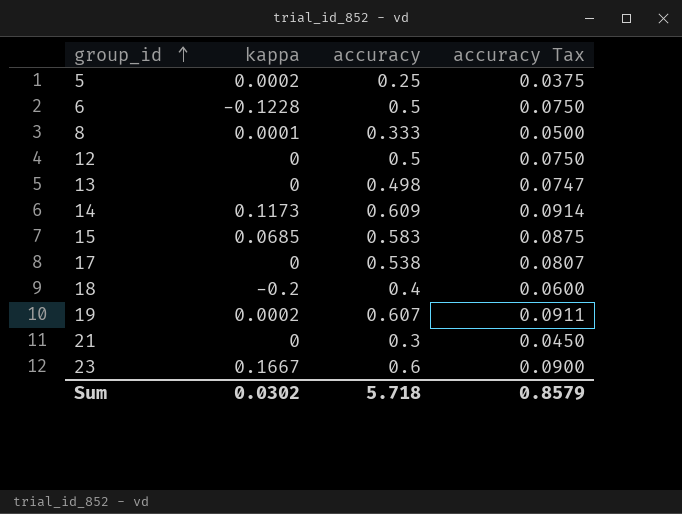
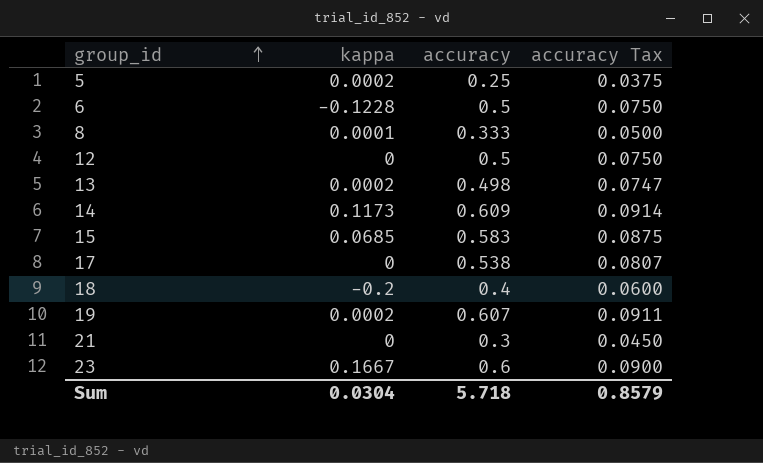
13 | kappa: 0 -> 0.0002
Sum | kappa: 0.0302 -> 0.0304

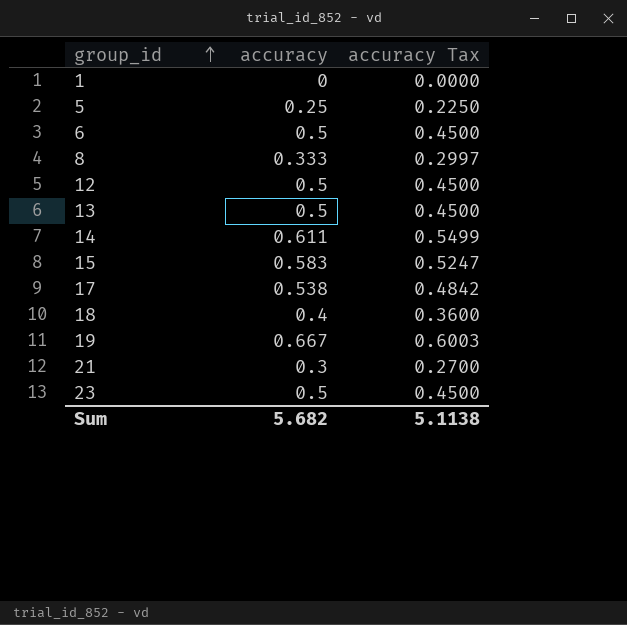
column kappa | position: 2 -> none
column accuracy Tax | formula: [accuracy] * 0.15 -> [accuracy] * 0.9
row 1: none -> 0 | 0.0000
13 | accuracy: 0.498 -> 0.5
14 | accuracy: 0.609 -> 0.611
19 | accuracy: 0.607 -> 0.667
23 | accuracy: 0.6 -> 0.5
Sum | accuracy: 5.718 -> 5.682
Sum | accuracy Tax: 0.8579 -> 5.1138

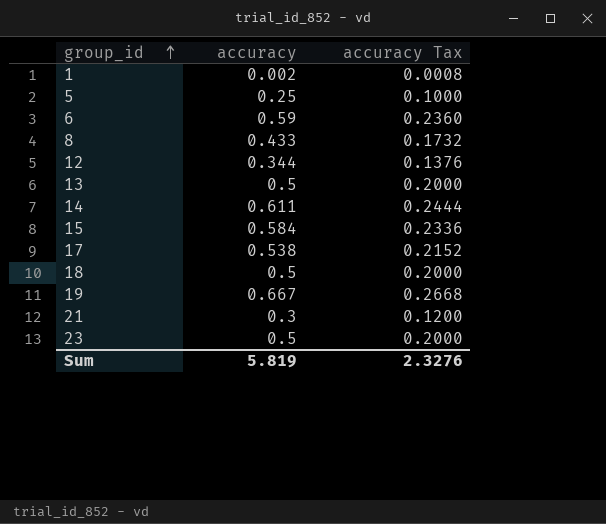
column accuracy Tax | formula: [accuracy] * 0.9 -> [accuracy] * 0.4
1 | accuracy: 0 -> 0.002
6 | accuracy: 0.5 -> 0.59
8 | accuracy: 0.333 -> 0.433
12 | accuracy: 0.5 -> 0.344
15 | accuracy: 0.583 -> 0.584
18 | accuracy: 0.4 -> 0.5
Sum | accuracy: 5.682 -> 5.819
Sum | accuracy Tax: 5.1138 -> 2.3276

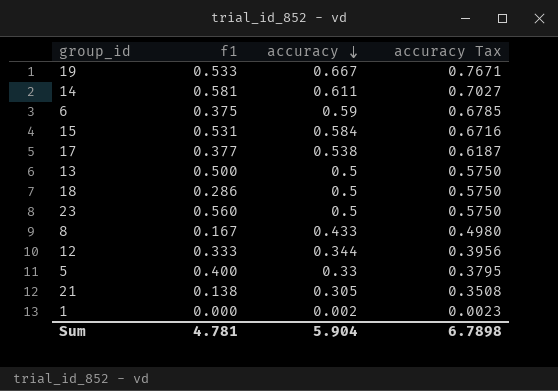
row order: group_id ascending -> accuracy descending
column f1 | position: none -> 2
column accuracy Tax | formula: [accuracy] * 0.4 -> [accuracy] * 1.15
5 | accuracy: 0.25 -> 0.33
21 | accuracy: 0.3 -> 0.305
Sum | accuracy: 5.819 -> 5.904
Sum | accuracy Tax: 2.3276 -> 6.7898

